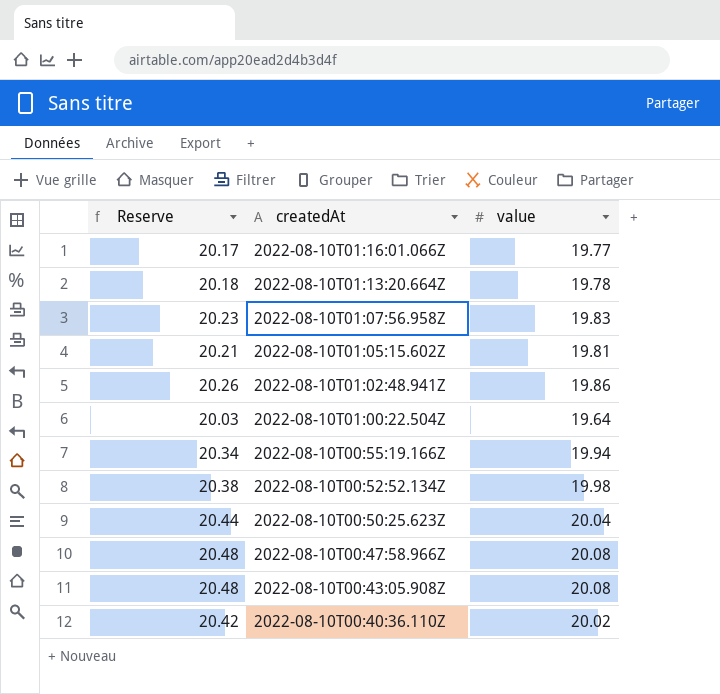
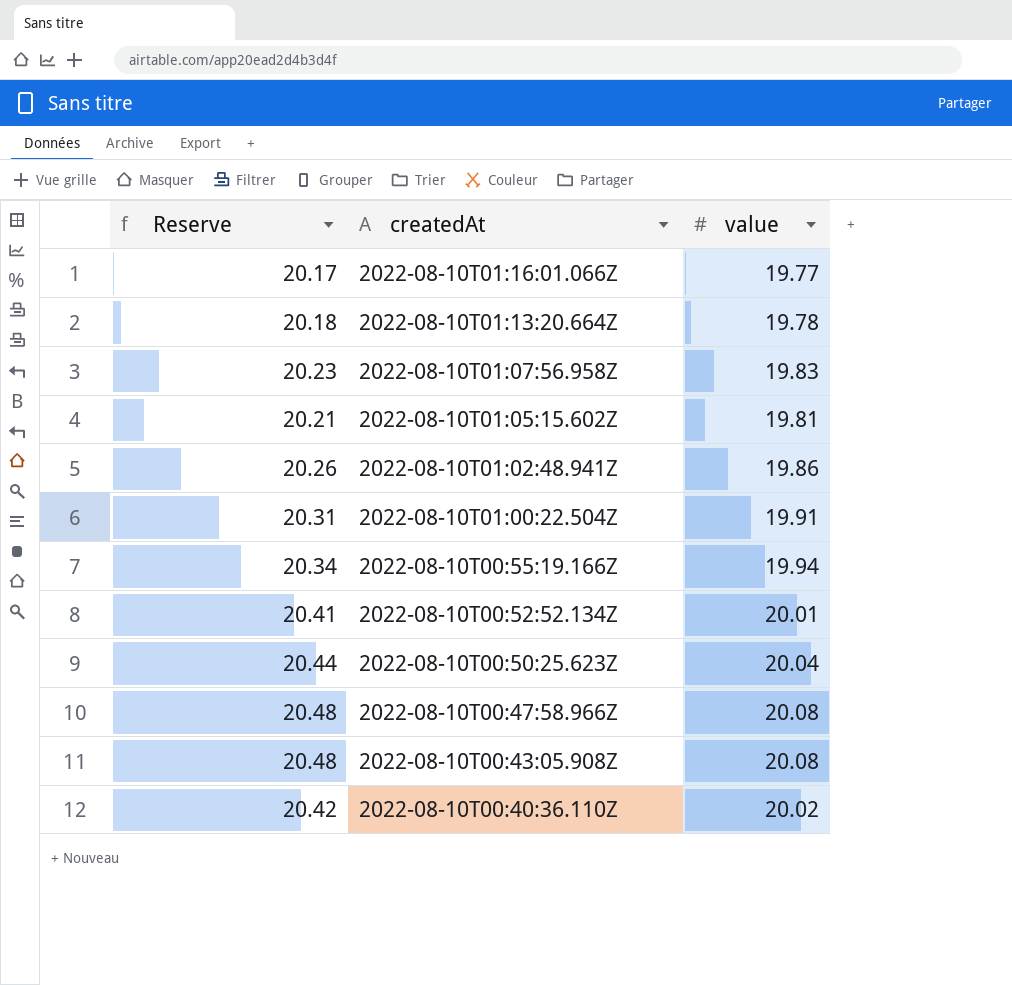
2022-08-10T01:00:22.504Z | Reserve: 20.03 -> 20.31
2022-08-10T01:00:22.504Z | value: 19.64 -> 19.91
2022-08-10T00:52:52.134Z | Reserve: 20.38 -> 20.41
2022-08-10T00:52:52.134Z | value: 19.98 -> 20.01

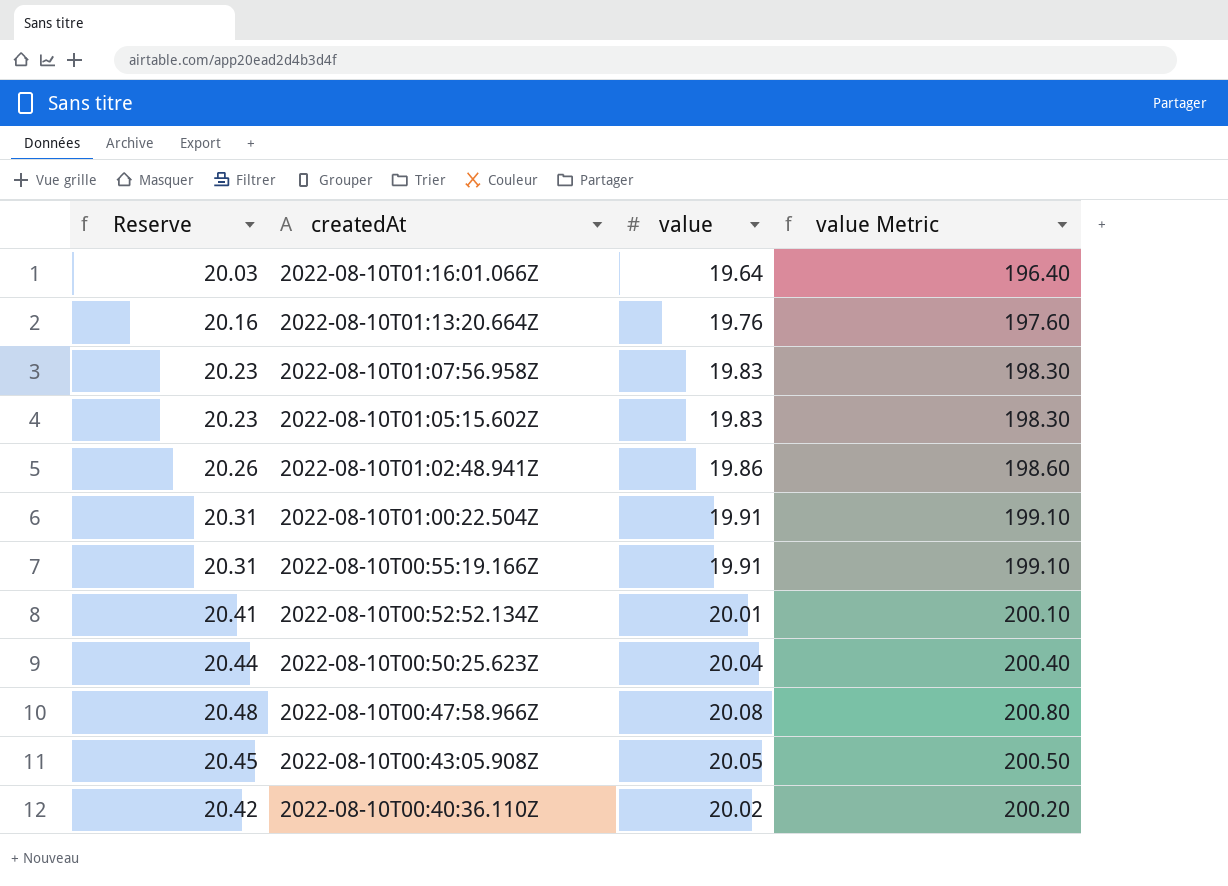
column value Metric | formula: none -> [value] * 10
2022-08-10T01:16:01.066Z | Reserve: 20.17 -> 20.03
2022-08-10T01:16:01.066Z | value: 19.77 -> 19.64
2022-08-10T01:13:20.664Z | Reserve: 20.18 -> 20.16
2022-08-10T01:13:20.664Z | value: 19.78 -> 19.76
2022-08-10T01:05:15.602Z | Reserve: 20.21 -> 20.23
2022-08-10T01:05:15.602Z | value: 19.81 -> 19.83
2022-08-10T00:55:19.166Z | Reserve: 20.34 -> 20.31
2022-08-10T00:55:19.166Z | value: 19.94 -> 19.91
2022-08-10T00:43:05.908Z | Reserve: 20.48 -> 20.45
2022-08-10T00:43:05.908Z | value: 20.08 -> 20.05

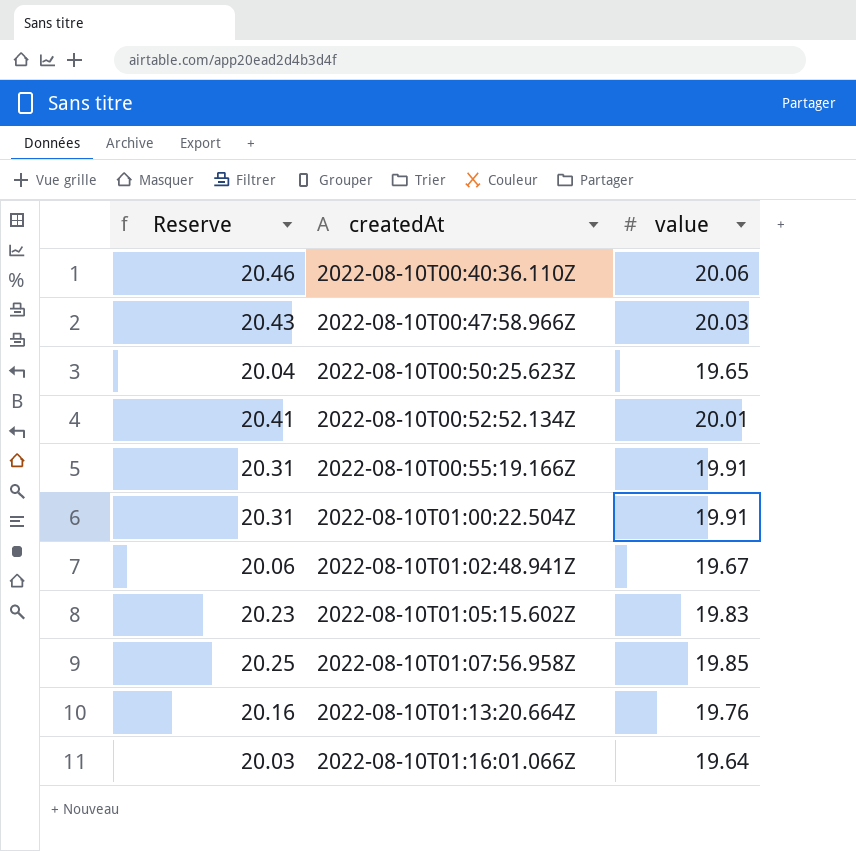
row order: createdAt descending -> createdAt ascending
column value Metric | formula: [value] * 10 -> none
row 2022-08-10T00:43:05.908Z: 20.45 | 20.05 | 200.50 -> none
2022-08-10T00:40:36.110Z | Reserve: 20.42 -> 20.46
2022-08-10T00:40:36.110Z | value: 20.02 -> 20.06
2022-08-10T00:47:58.966Z | Reserve: 20.48 -> 20.43
2022-08-10T00:47:58.966Z | value: 20.08 -> 20.03
2022-08-10T00:50:25.623Z | Reserve: 20.44 -> 20.04
2022-08-10T00:50:25.623Z | value: 20.04 -> 19.65
2022-08-10T01:02:48.941Z | Reserve: 20.26 -> 20.06
2022-08-10T01:02:48.941Z | value: 19.86 -> 19.67
2022-08-10T01:07:56.958Z | Reserve: 20.23 -> 20.25
2022-08-10T01:07:56.958Z | value: 19.83 -> 19.85

